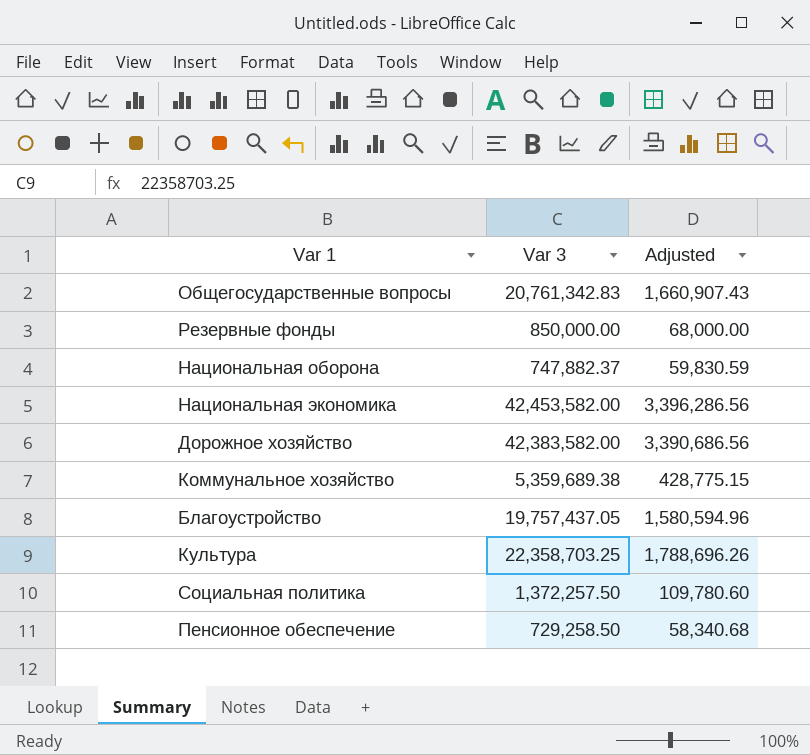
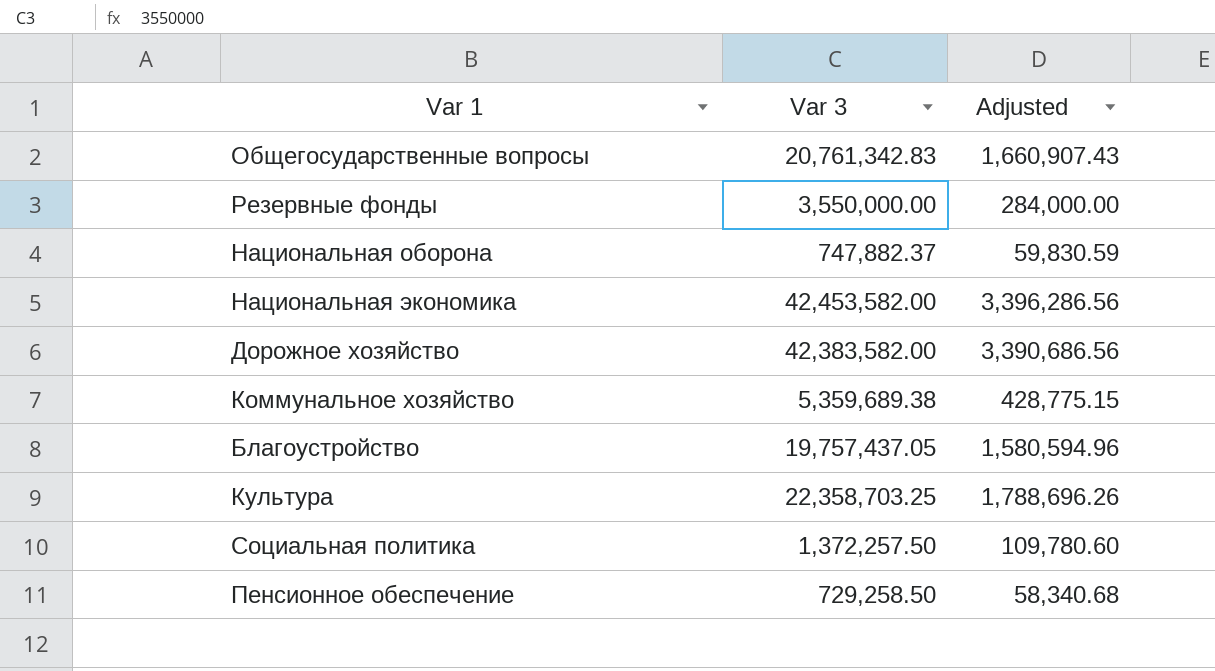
Резервные фонды | Var 3: 850,000.00 -> 3,550,000.00
Резервные фонды | Adjusted: 68,000.00 -> 284,000.00

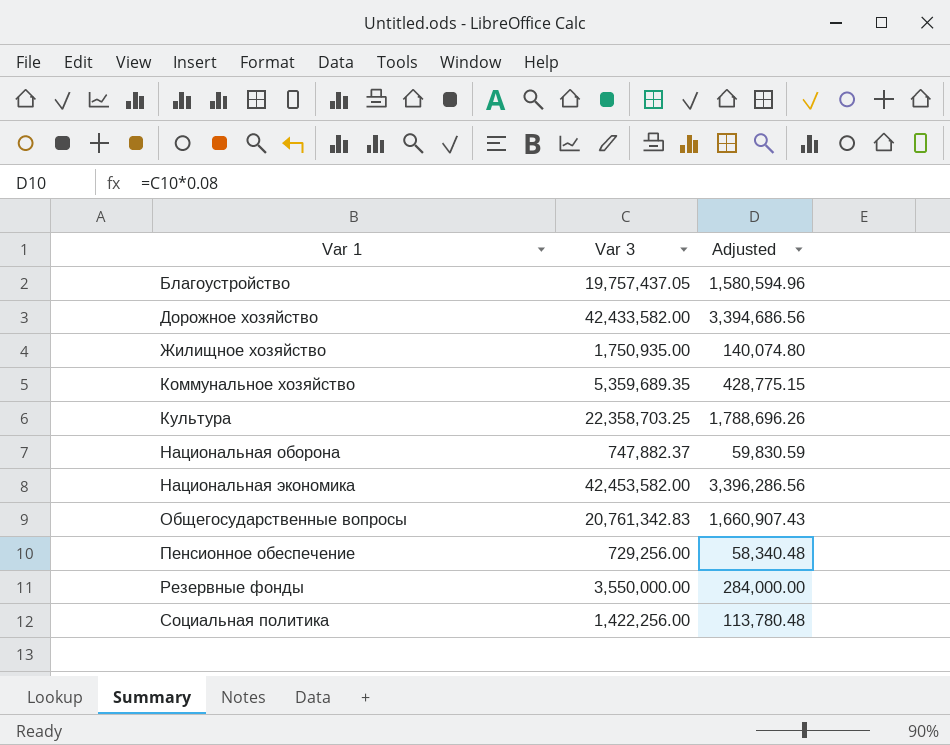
row order: none -> Var 1 ascending
Дорожное хозяйство | Var 3: 42,383,582.00 -> 42,433,582.00
Дорожное хозяйство | Adjusted: 3,390,686.56 -> 3,394,686.56
row Жилищное хозяйство: none -> 1,750,935.00 | 140,074.80
Коммунальное хозяйство | Var 3: 5,359,689.38 -> 5,359,689.35
Пенсионное обеспечение | Var 3: 729,258.50 -> 729,256.00
Пенсионное обеспечение | Adjusted: 58,340.68 -> 58,340.48
Социальная политика | Var 3: 1,372,257.50 -> 1,422,256.00
Социальная политика | Adjusted: 109,780.60 -> 113,780.48

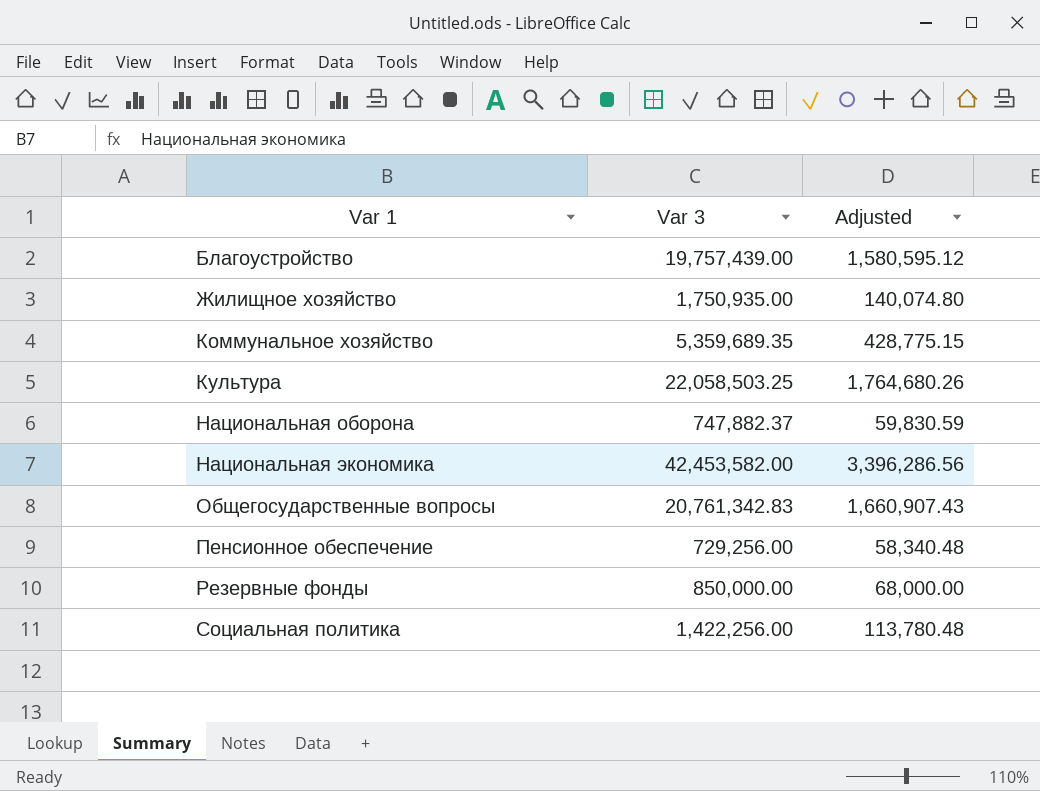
row Дорожное хозяйство: 42,433,582.00 | 3,394,686.56 -> none
Благоустройство | Var 3: 19,757,437.05 -> 19,757,439.00
Благоустройство | Adjusted: 1,580,594.96 -> 1,580,595.12
Культура | Var 3: 22,358,703.25 -> 22,058,503.25
Культура | Adjusted: 1,788,696.26 -> 1,764,680.26
Резервные фонды | Var 3: 3,550,000.00 -> 850,000.00
Резервные фонды | Adjusted: 284,000.00 -> 68,000.00

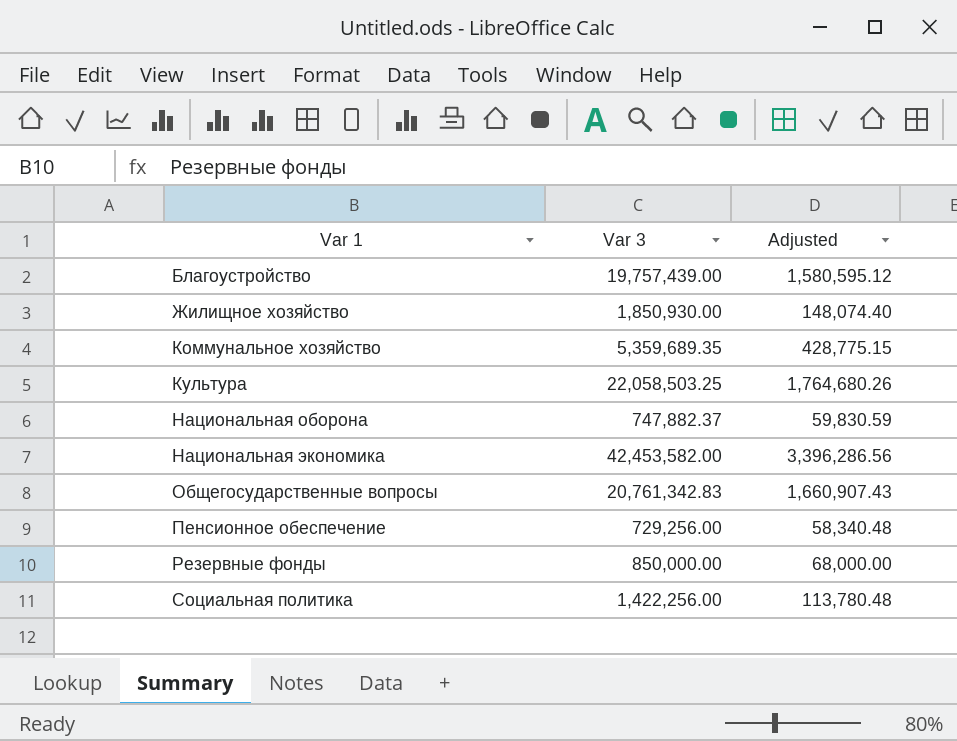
Жилищное хозяйство | Var 3: 1,750,935.00 -> 1,850,930.00
Жилищное хозяйство | Adjusted: 140,074.80 -> 148,074.40

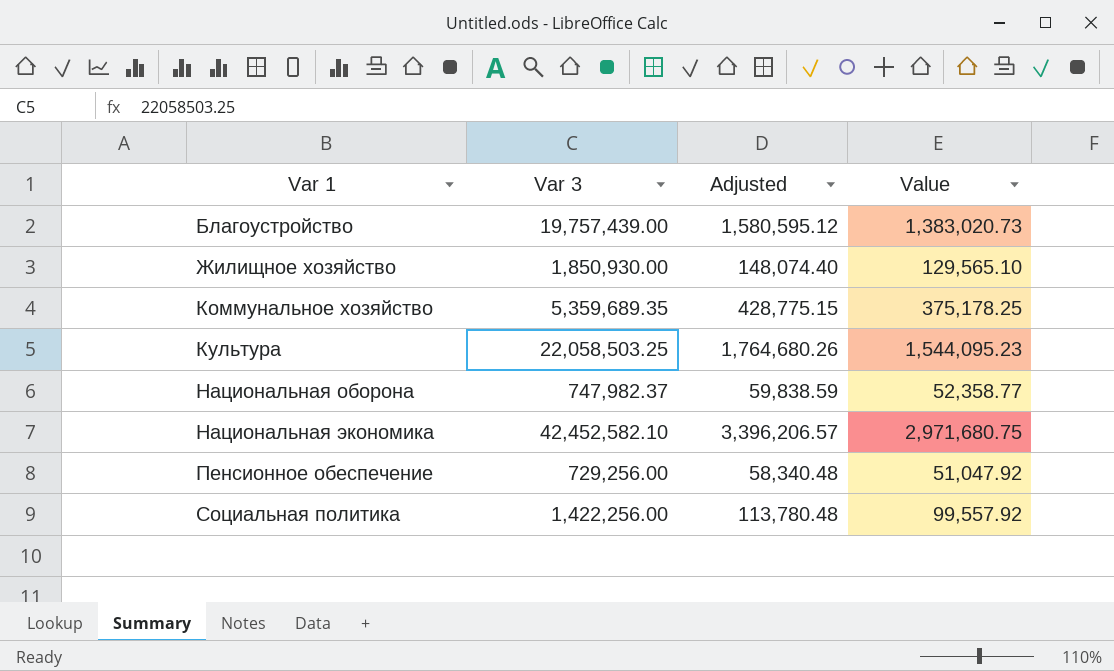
column Value | formula: none -> [Var 3] * 0.07
row Общегосударственные вопросы: 20,761,342.83 | 1,660,907.43 -> none
row Резервные фонды: 850,000.00 | 68,000.00 -> none
Национальная оборона | Var 3: 747,882.37 -> 747,982.37
Национальная оборона | Adjusted: 59,830.59 -> 59,838.59
Национальная экономика | Var 3: 42,453,582.00 -> 42,452,582.10
Национальная экономика | Adjusted: 3,396,286.56 -> 3,396,206.57

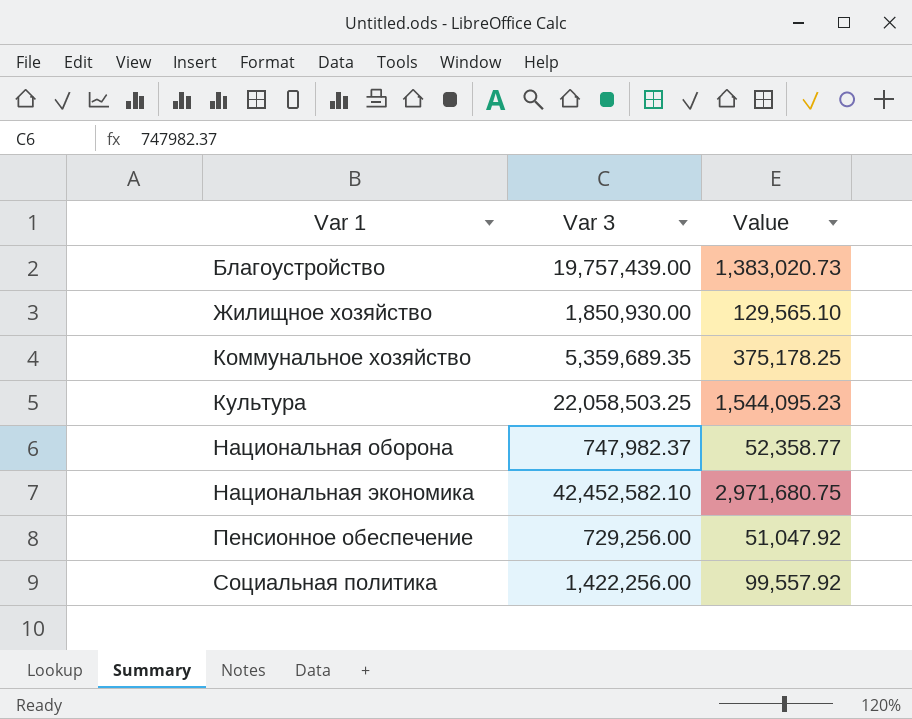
column Adjusted | formula: [Var 3] * 0.08 -> none

